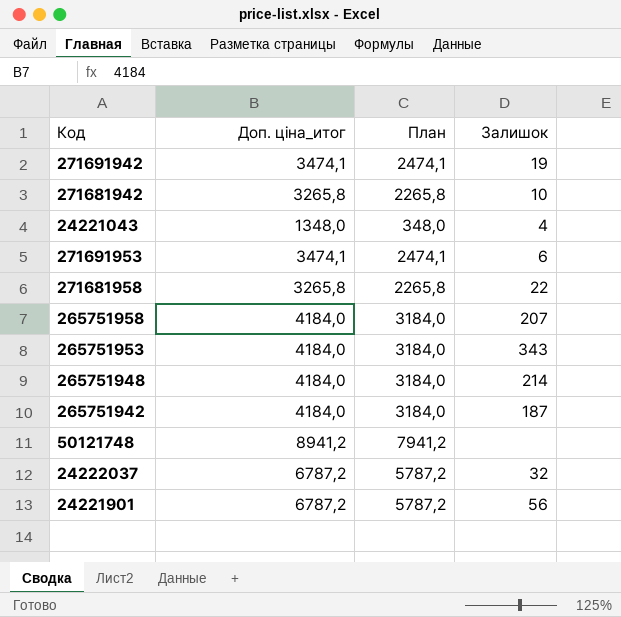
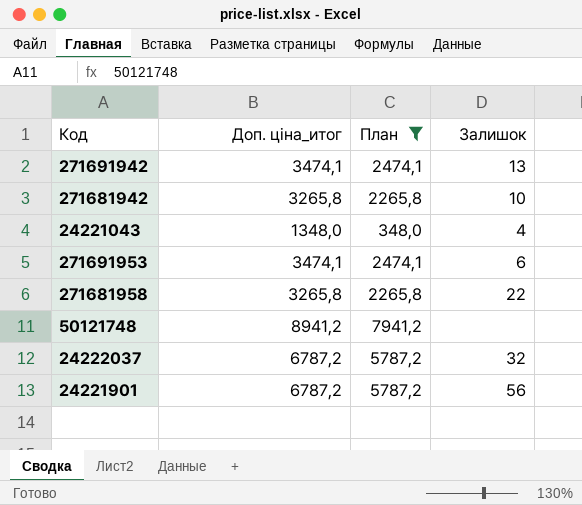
filter: none -> План != 3184,0
271691942 | Залишок: 19 -> 13

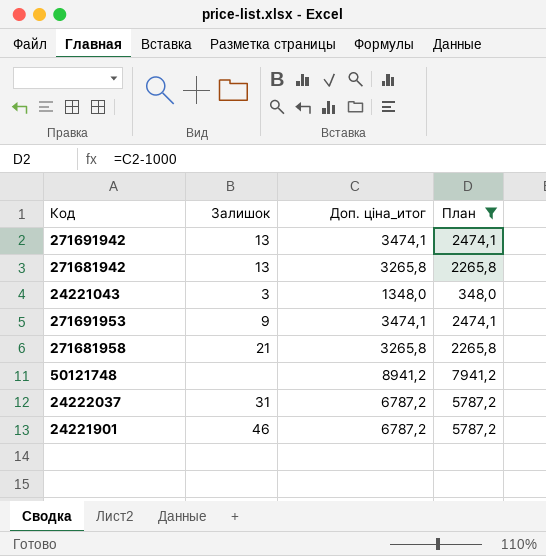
column Залишок | position: 4 -> 2
271681942 | Залишок: 10 -> 13
24221043 | Залишок: 4 -> 3
271691953 | Залишок: 6 -> 9
271681958 | Залишок: 22 -> 21
24222037 | Залишок: 32 -> 31
24221901 | Залишок: 56 -> 46

